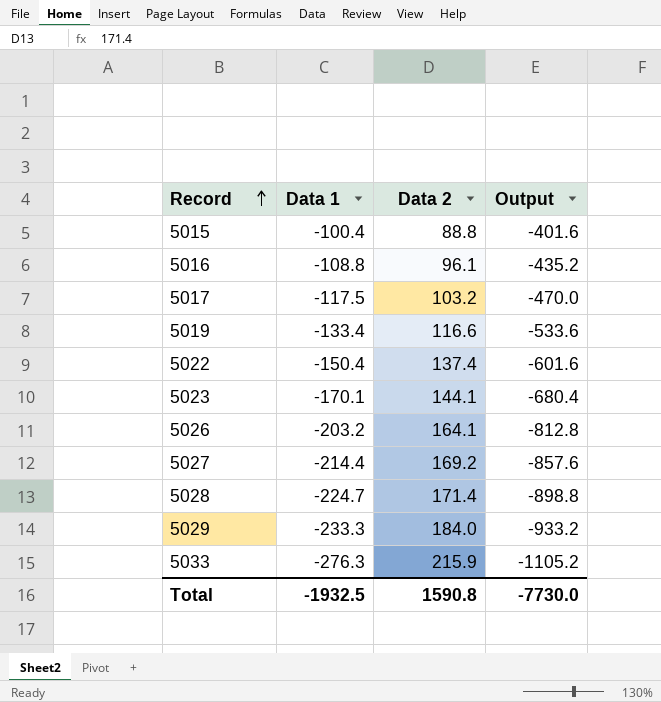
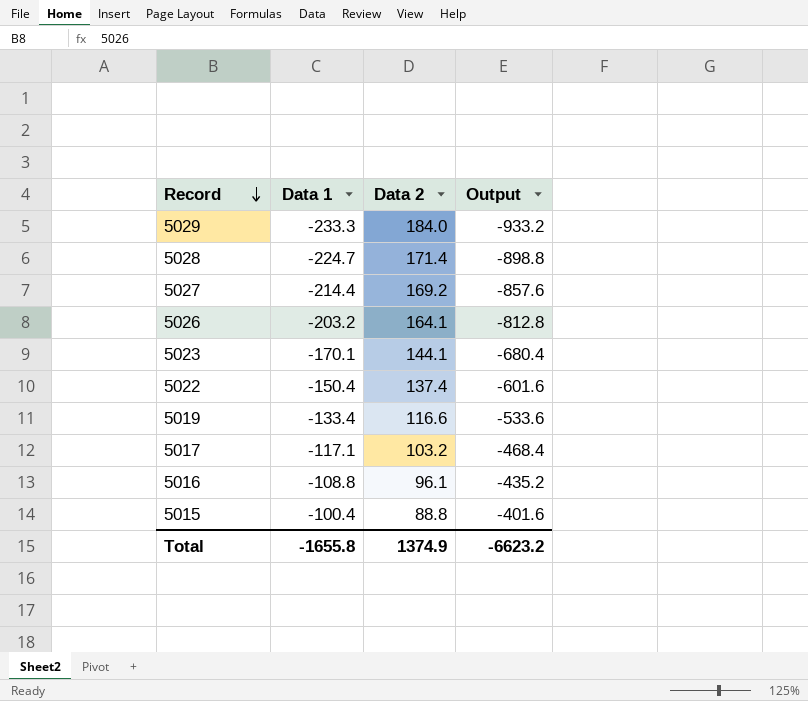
row order: Record ascending -> Record descending
row 5033: -276.3 | 215.9 | -1105.2 -> none
5017 | Data 1: -117.5 -> -117.1
5017 | Output: -470.0 -> -468.4
Total | Data 1: -1932.5 -> -1655.8
Total | Data 2: 1590.8 -> 1374.9
Total | Output: -7730.0 -> -6623.2

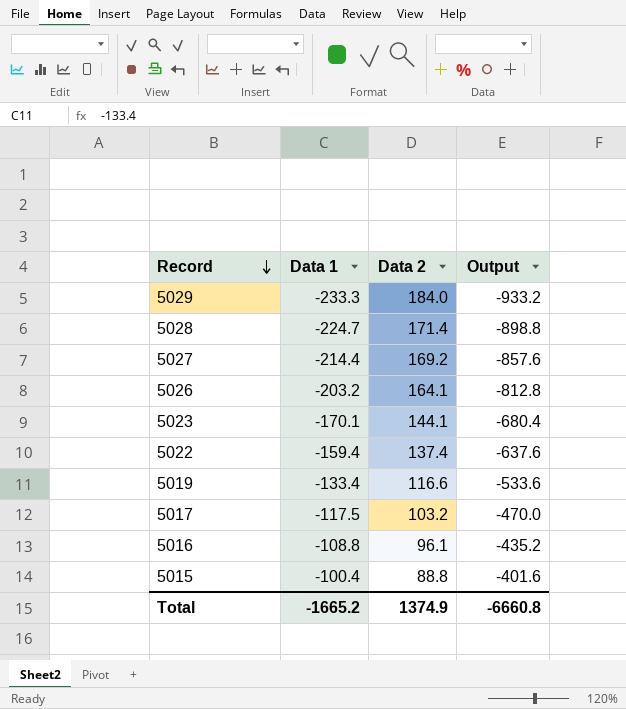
5022 | Data 1: -150.4 -> -159.4
5022 | Output: -601.6 -> -637.6
5017 | Data 1: -117.1 -> -117.5
5017 | Output: -468.4 -> -470.0
Total | Data 1: -1655.8 -> -1665.2
Total | Output: -6623.2 -> -6660.8

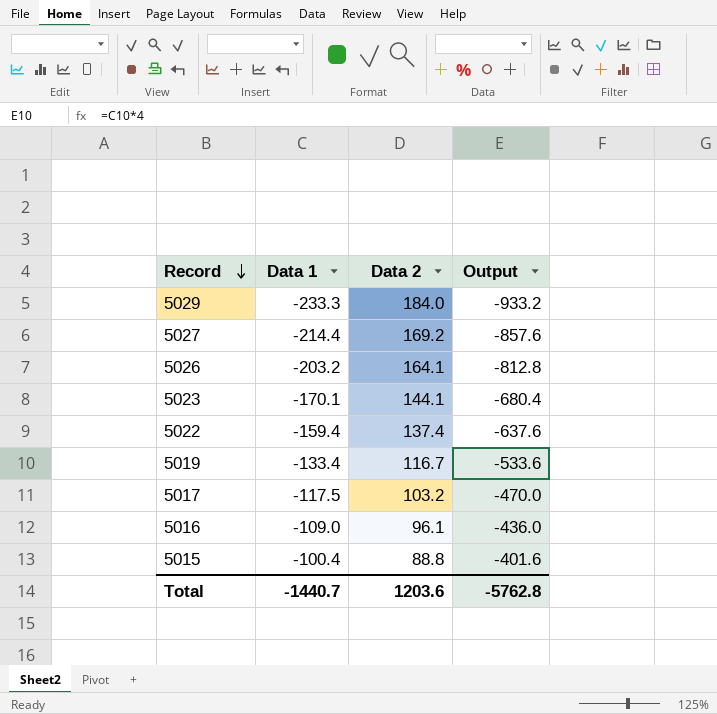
row 5028: -224.7 | 171.4 | -898.8 -> none
5019 | Data 2: 116.6 -> 116.7
5016 | Data 1: -108.8 -> -109.0
5016 | Output: -435.2 -> -436.0
Total | Data 1: -1665.2 -> -1440.7
Total | Data 2: 1374.9 -> 1203.6
Total | Output: -6660.8 -> -5762.8

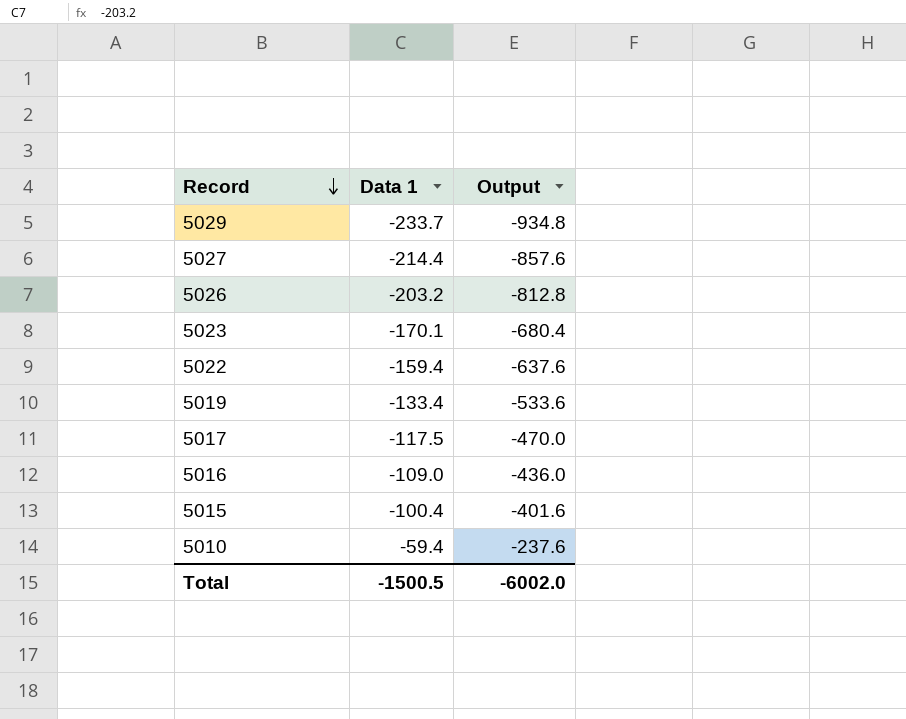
column Data 2 | position: 3 -> none
5029 | Data 1: -233.3 -> -233.7
5029 | Output: -933.2 -> -934.8
row 5010: none -> -59.4 | -237.6
Total | Data 1: -1440.7 -> -1500.5
Total | Output: -5762.8 -> -6002.0

